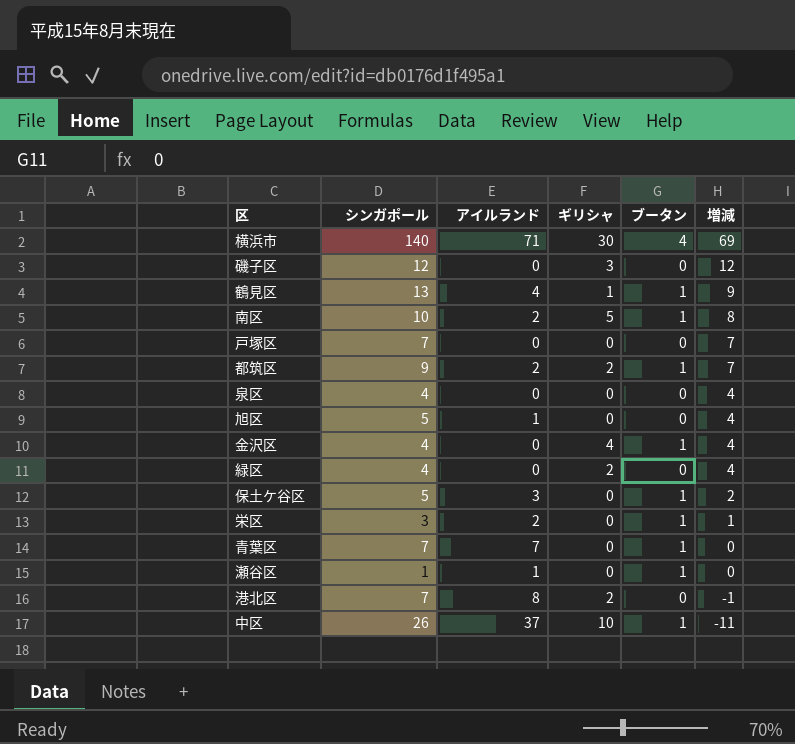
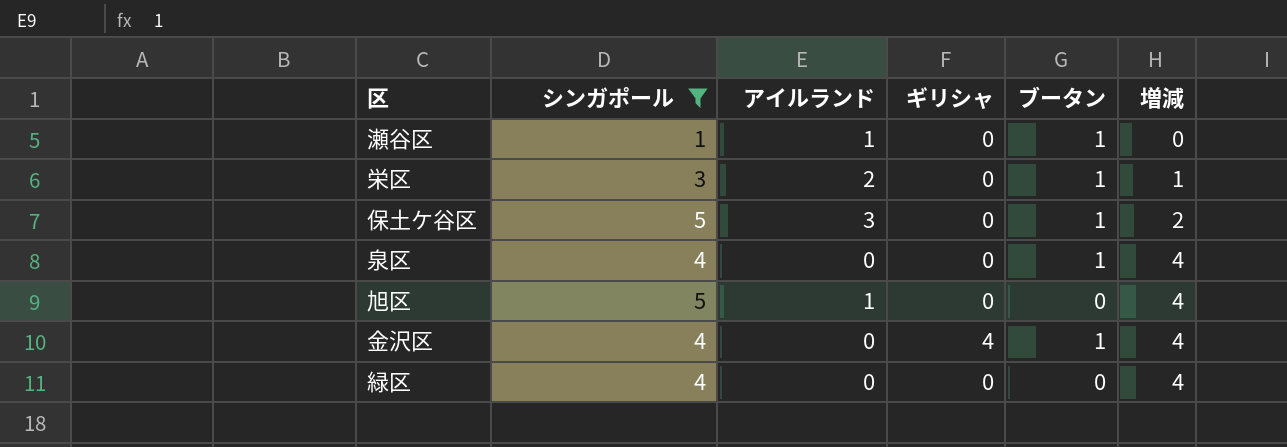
filter: none -> シンガポール <= 5
row order: 増減 descending -> 増減 ascending
泉区 | ブータン: 0 -> 1
緑区 | ギリシャ: 2 -> 0

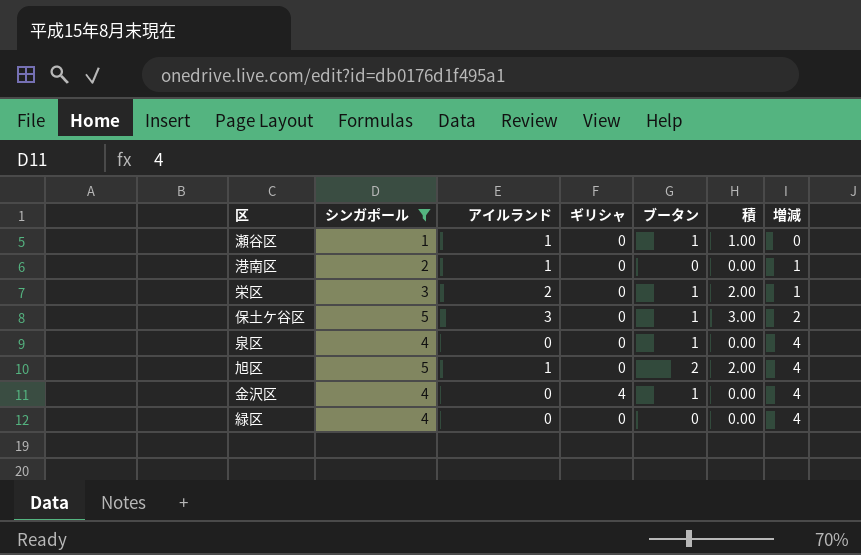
column 積 | formula: none -> [アイルランド] * [ブータン]
row 港南区: none -> 2 | 1 | 0 | 0 | 0.00 | 1
旭区 | ブータン: 0 -> 2

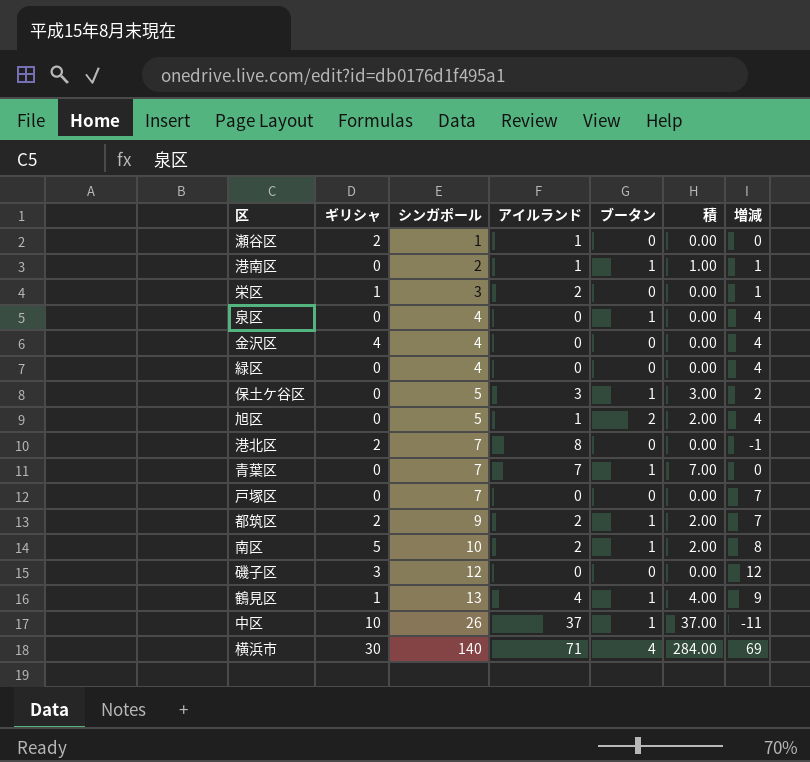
filter: シンガポール <= 5 -> none
row order: 増減 ascending -> シンガポール ascending
column ギリシャ | position: 4 -> 2
瀬谷区 | ギリシャ: 0 -> 2
瀬谷区 | ブータン: 1 -> 0
瀬谷区 | 積: 1.00 -> 0.00
港南区 | ブータン: 0 -> 1
港南区 | 積: 0.00 -> 1.00
栄区 | ギリシャ: 0 -> 1
栄区 | ブータン: 1 -> 0
栄区 | 積: 2.00 -> 0.00
金沢区 | ブータン: 1 -> 0

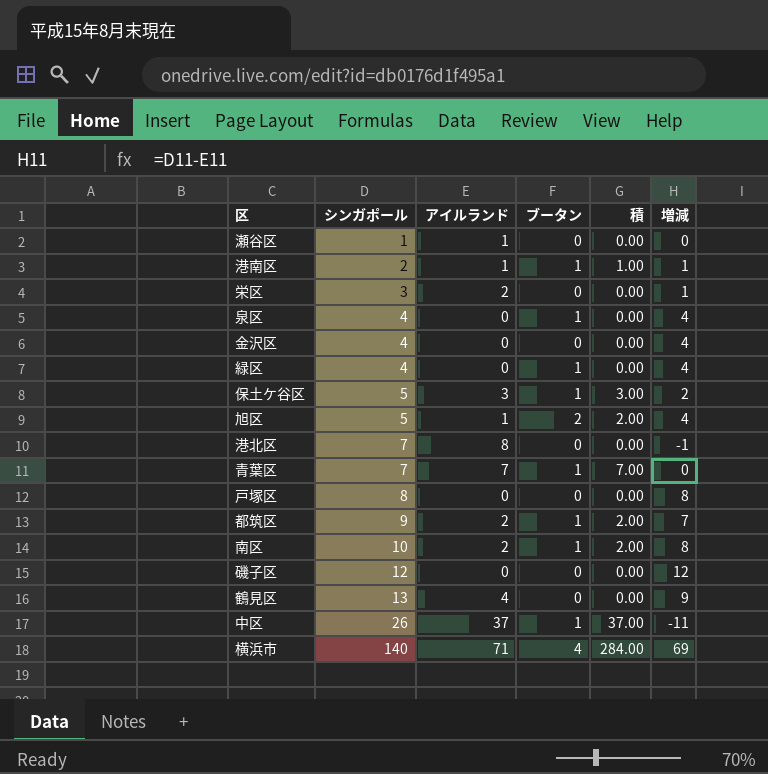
column ギリシャ | position: 2 -> none
緑区 | ブータン: 0 -> 1
戸塚区 | シンガポール: 7 -> 8
戸塚区 | 増減: 7 -> 8
鶴見区 | ブータン: 1 -> 0
鶴見区 | 積: 4.00 -> 0.00

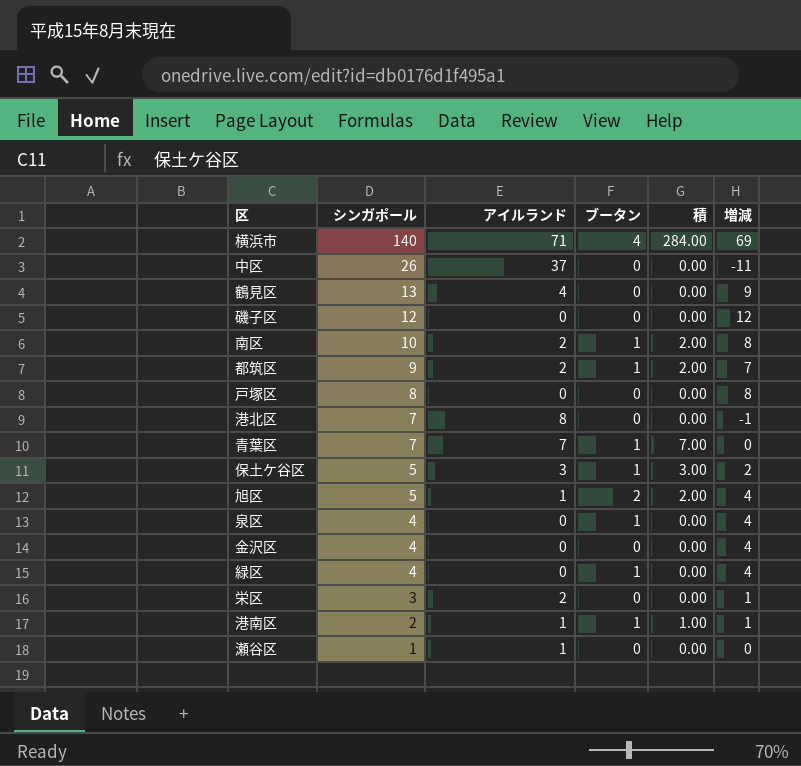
row order: シンガポール ascending -> シンガポール descending
中区 | ブータン: 1 -> 0
中区 | 積: 37.00 -> 0.00

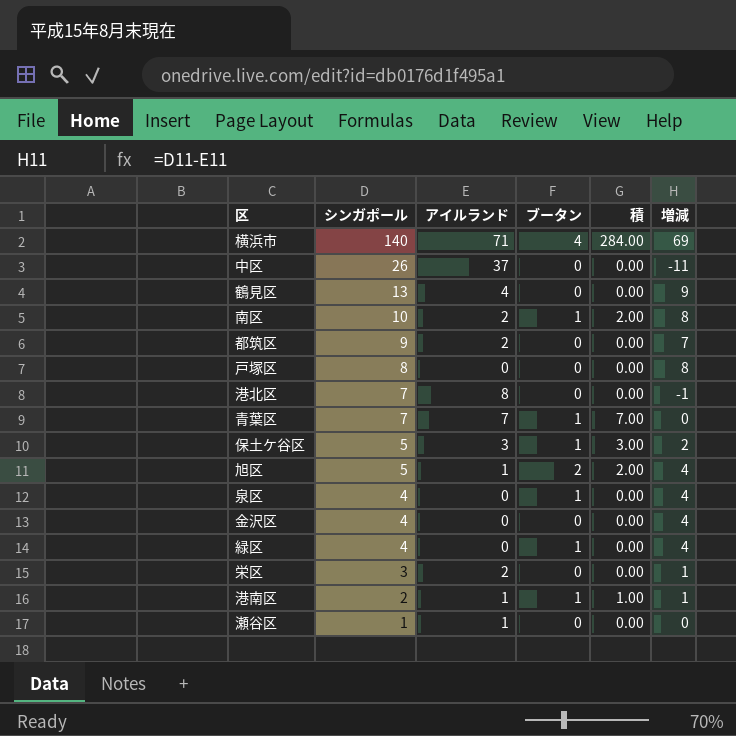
row 磯子区: 12 | 0 | 0 | 0.00 | 12 -> none
都筑区 | ブータン: 1 -> 0
都筑区 | 積: 2.00 -> 0.00

